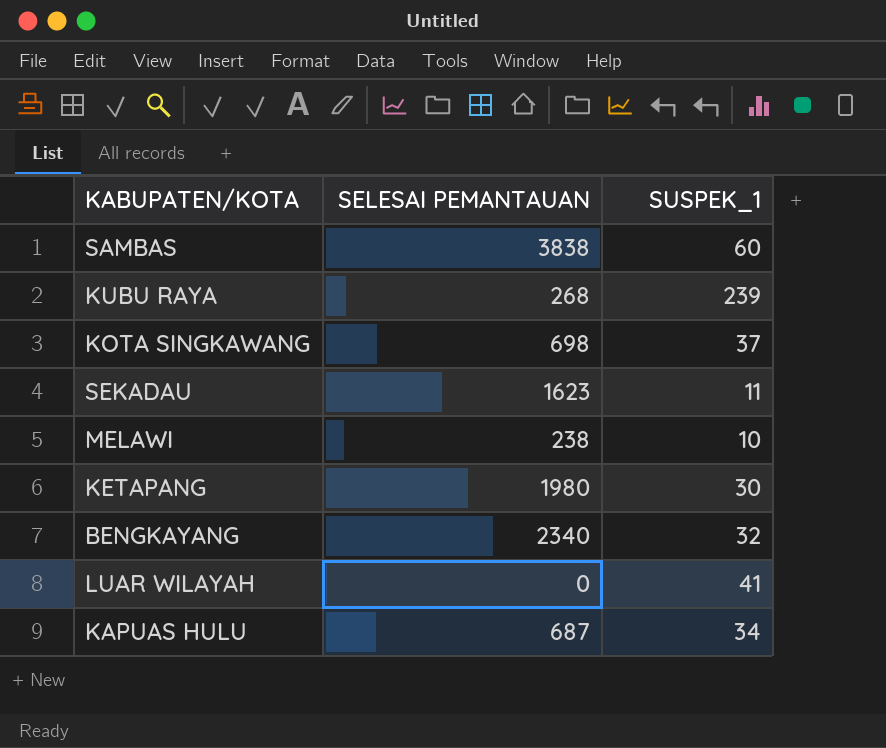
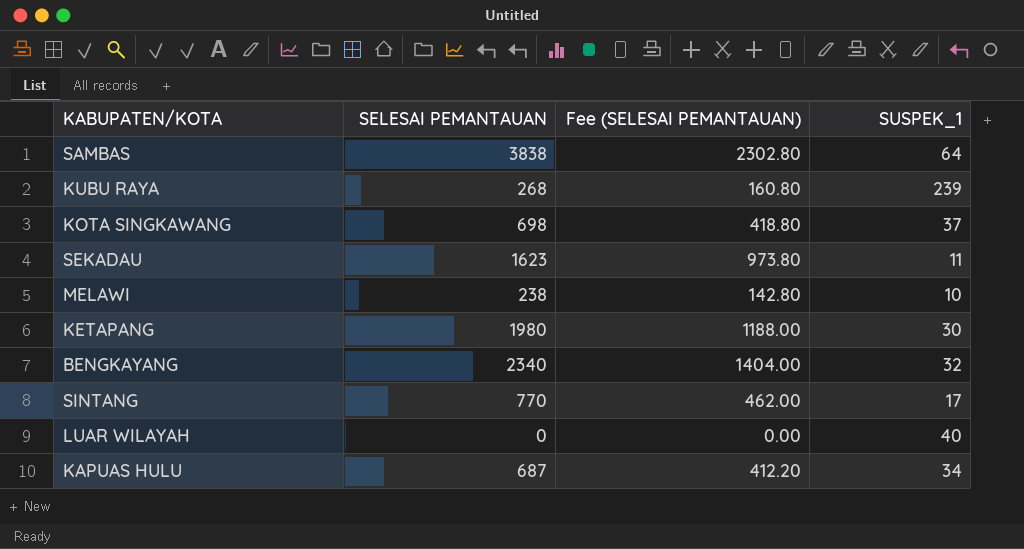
column Fee (SELESAI PEMANTAUAN) | formula: none -> [SELESAI PEMANTAUAN] * 0.6
SAMBAS | SUSPEK_1: 60 -> 64
row SINTANG: none -> 770 | 462.00 | 17
LUAR WILAYAH | SUSPEK_1: 41 -> 40

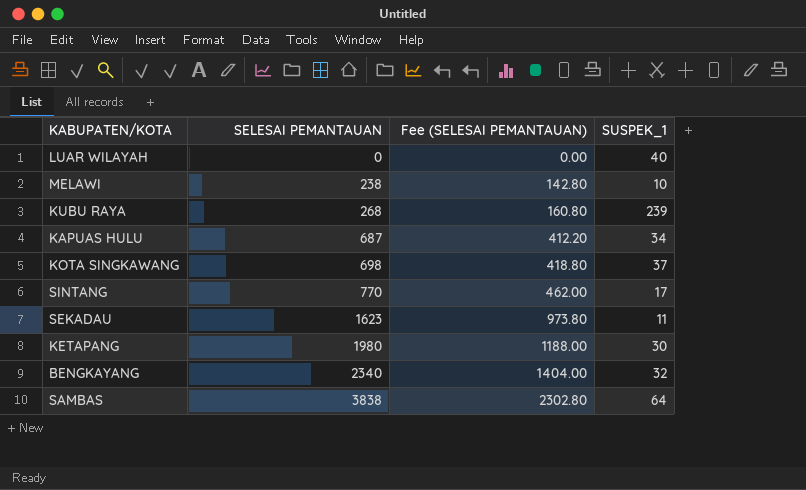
row order: none -> SELESAI PEMANTAUAN ascending

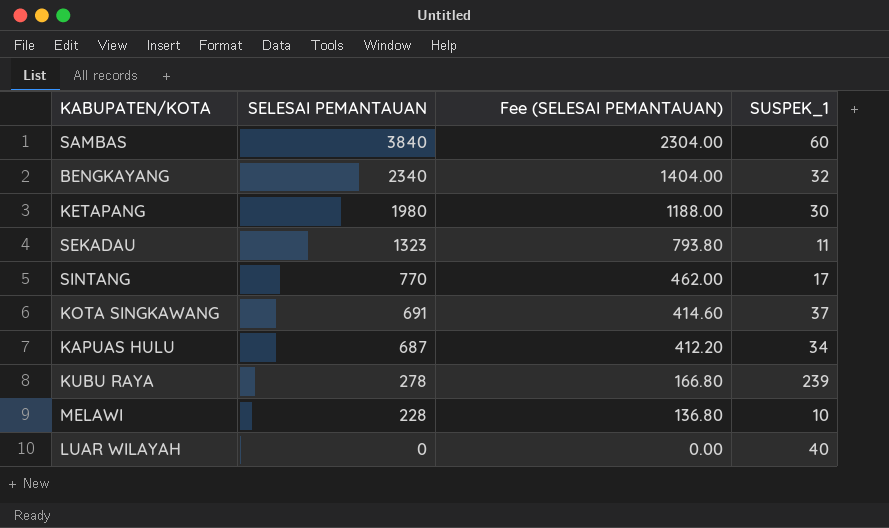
row order: SELESAI PEMANTAUAN ascending -> SELESAI PEMANTAUAN descending
SAMBAS | SELESAI PEMANTAUAN: 3838 -> 3840
SAMBAS | Fee (SELESAI PEMANTAUAN): 2302.80 -> 2304.00
SAMBAS | SUSPEK_1: 64 -> 60
SEKADAU | SELESAI PEMANTAUAN: 1623 -> 1323
SEKADAU | Fee (SELESAI PEMANTAUAN): 973.80 -> 793.80
KOTA SINGKAWANG | SELESAI PEMANTAUAN: 698 -> 691
KOTA SINGKAWANG | Fee (SELESAI PEMANTAUAN): 418.80 -> 414.60
KUBU RAYA | SELESAI PEMANTAUAN: 268 -> 278
KUBU RAYA | Fee (SELESAI PEMANTAUAN): 160.80 -> 166.80
MELAWI | SELESAI PEMANTAUAN: 238 -> 228
MELAWI | Fee (SELESAI PEMANTAUAN): 142.80 -> 136.80

